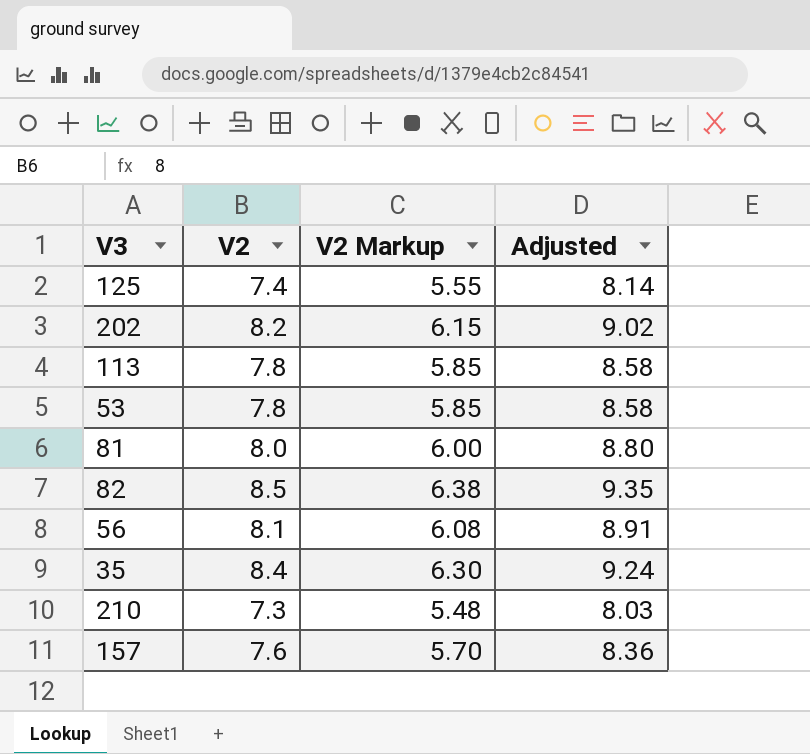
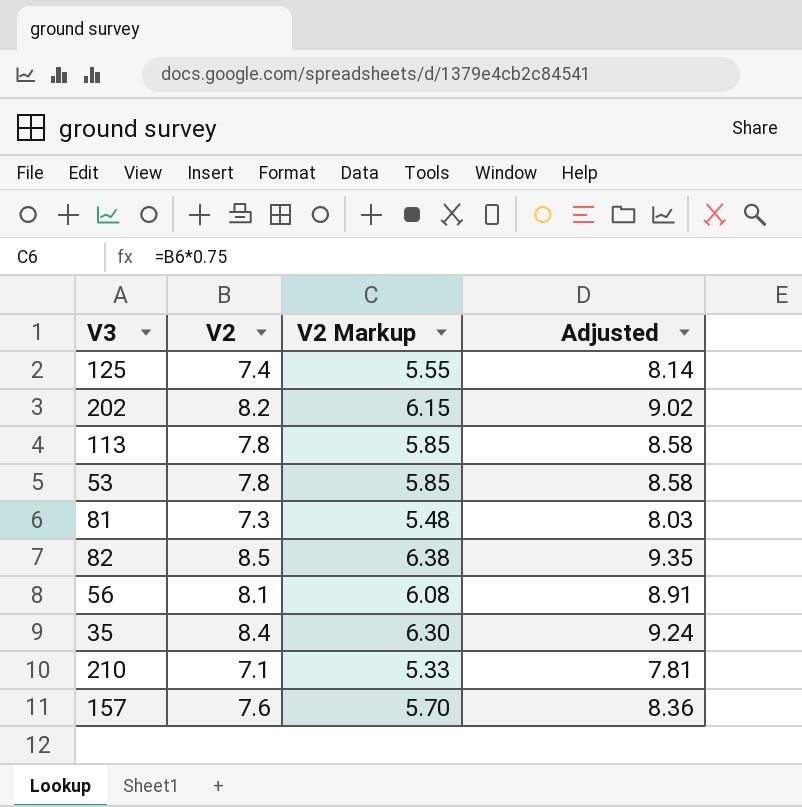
81 | V2: 8.0 -> 7.3
81 | V2 Markup: 6.00 -> 5.48
81 | Adjusted: 8.80 -> 8.03
210 | V2: 7.3 -> 7.1
210 | V2 Markup: 5.48 -> 5.33
210 | Adjusted: 8.03 -> 7.81

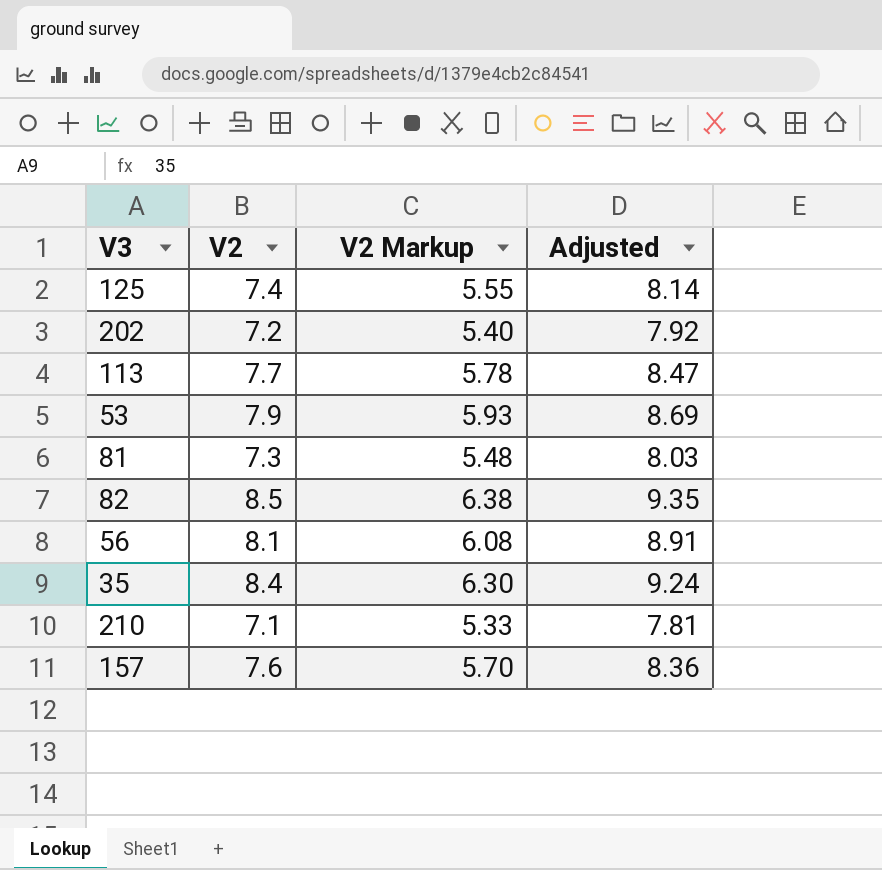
202 | V2: 8.2 -> 7.2
202 | V2 Markup: 6.15 -> 5.40
202 | Adjusted: 9.02 -> 7.92
113 | V2: 7.8 -> 7.7
113 | V2 Markup: 5.85 -> 5.78
113 | Adjusted: 8.58 -> 8.47
53 | V2: 7.8 -> 7.9
53 | V2 Markup: 5.85 -> 5.93
53 | Adjusted: 8.58 -> 8.69

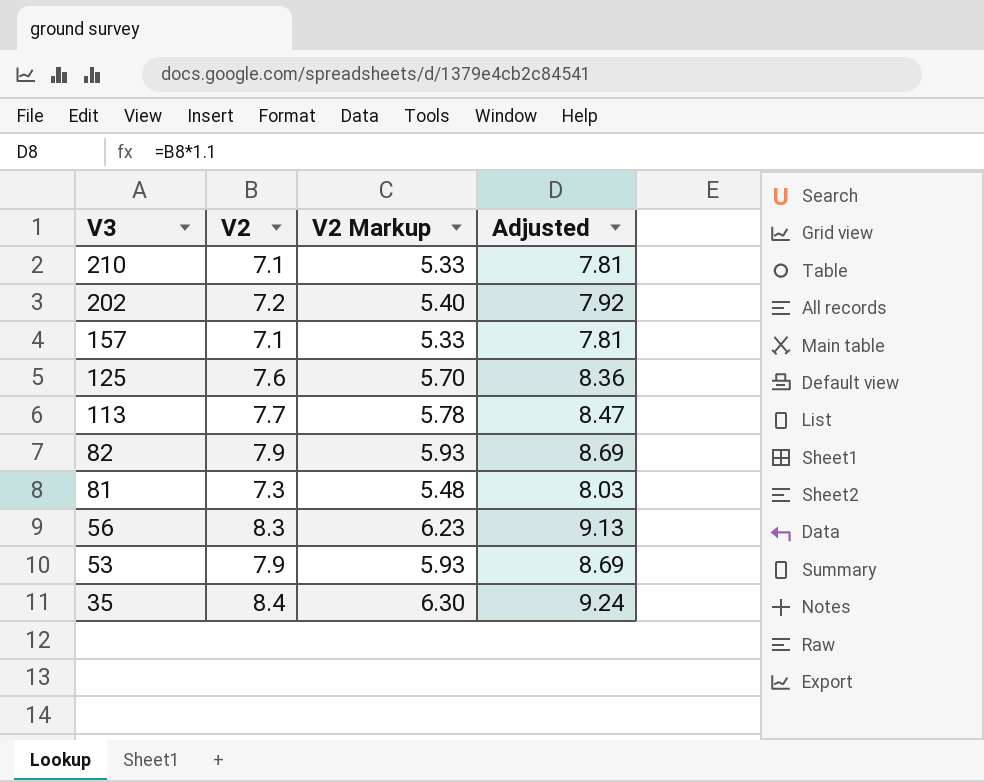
row order: none -> V3 descending
157 | V2: 7.6 -> 7.1
157 | V2 Markup: 5.70 -> 5.33
157 | Adjusted: 8.36 -> 7.81
125 | V2: 7.4 -> 7.6
125 | V2 Markup: 5.55 -> 5.70
125 | Adjusted: 8.14 -> 8.36
82 | V2: 8.5 -> 7.9
82 | V2 Markup: 6.38 -> 5.93
82 | Adjusted: 9.35 -> 8.69
56 | V2: 8.1 -> 8.3
56 | V2 Markup: 6.08 -> 6.23
56 | Adjusted: 8.91 -> 9.13

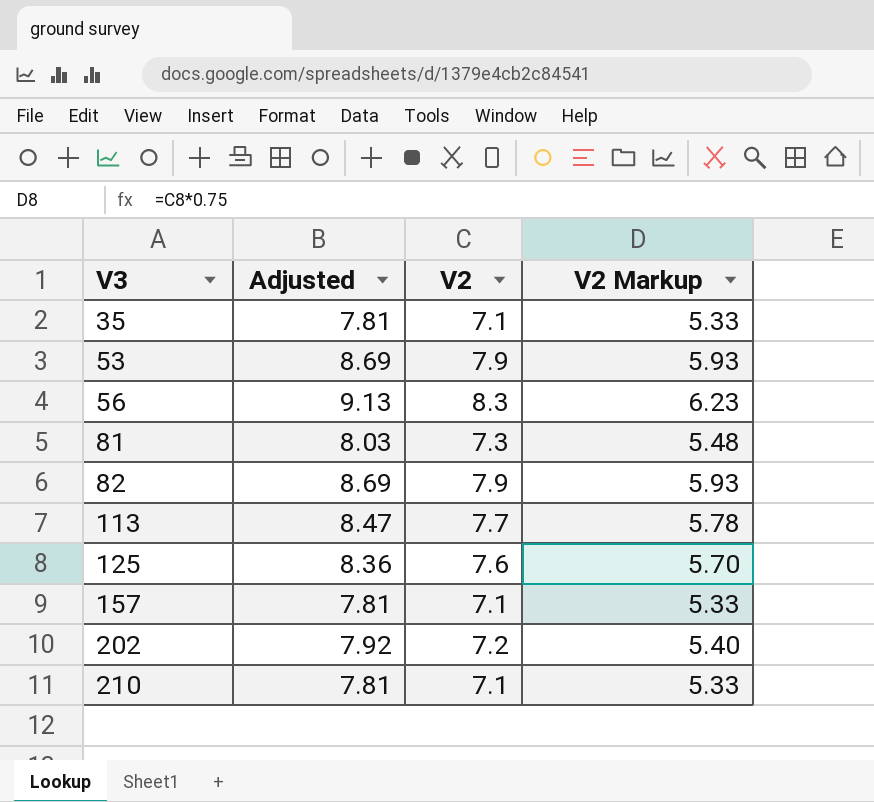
row order: V3 descending -> V3 ascending
column Adjusted | position: 4 -> 2
35 | Adjusted: 9.24 -> 7.81
35 | V2: 8.4 -> 7.1
35 | V2 Markup: 6.30 -> 5.33

